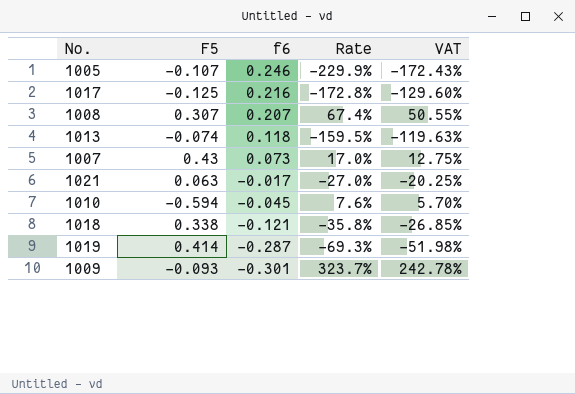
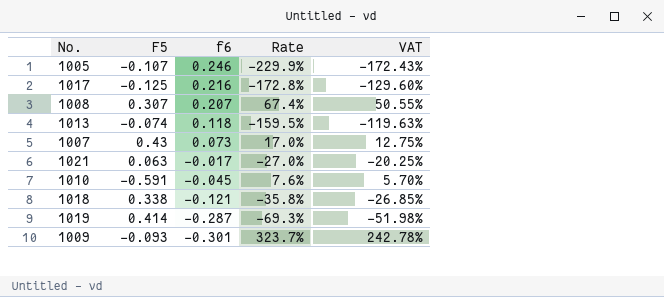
1010 | F5: -0.594 -> -0.591

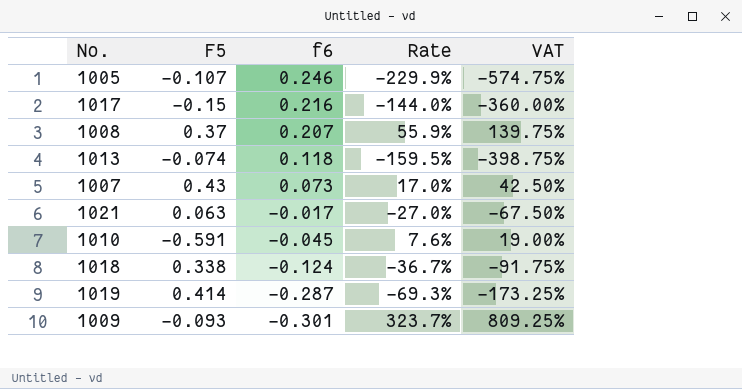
column VAT | formula: [Rate] * 0.75 -> [Rate] * 2.5
1017 | F5: -0.125 -> -0.15
1017 | Rate: -172.8% -> -144.0%
1008 | F5: 0.307 -> 0.37
1008 | Rate: 67.4% -> 55.9%
1018 | f6: -0.121 -> -0.124
1018 | Rate: -35.8% -> -36.7%

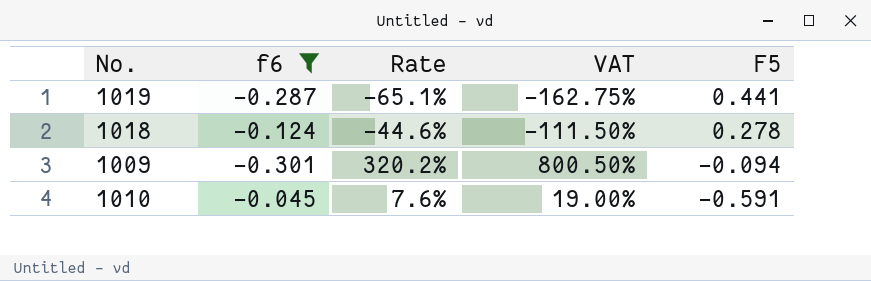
filter: none -> f6 <= -0.045
row order: f6 descending -> F5 descending
column F5 | position: 2 -> 5
1019 | Rate: -69.3% -> -65.1%
1019 | VAT: -173.25% -> -162.75%
1019 | F5: 0.414 -> 0.441
1018 | Rate: -36.7% -> -44.6%
1018 | VAT: -91.75% -> -111.50%
1018 | F5: 0.338 -> 0.278
1009 | Rate: 323.7% -> 320.2%
1009 | VAT: 809.25% -> 800.50%
1009 | F5: -0.093 -> -0.094

